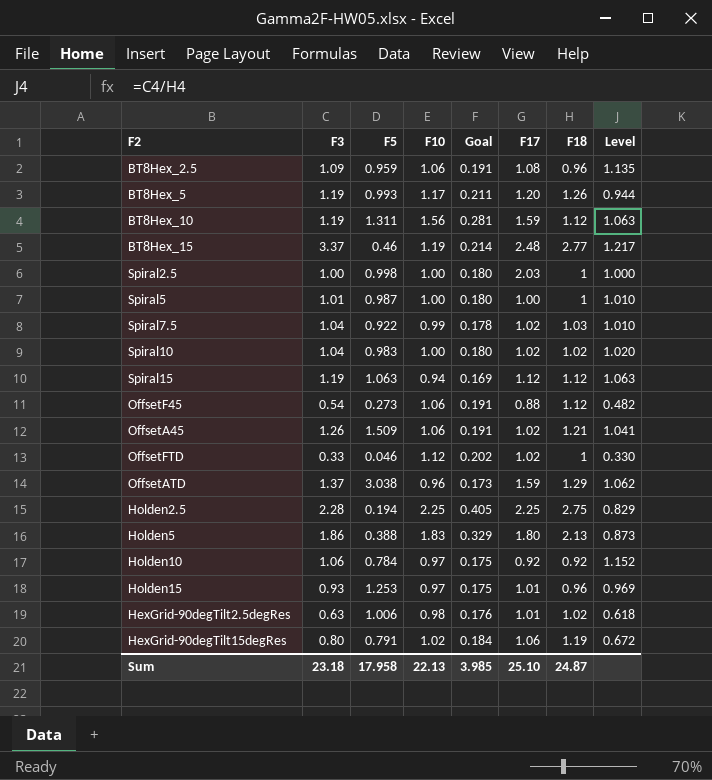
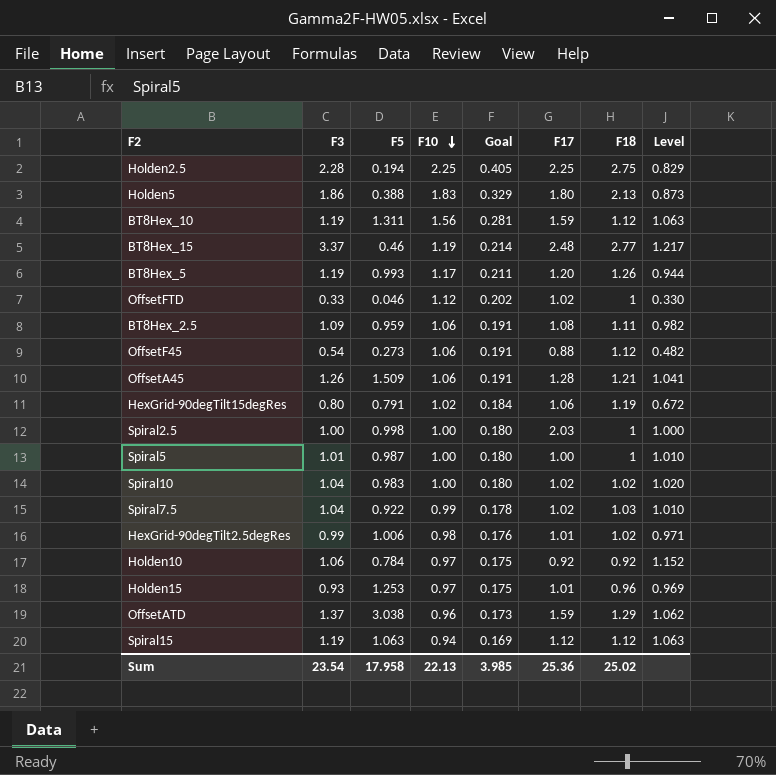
row order: none -> F10 descending
BT8Hex_2.5 | F18: 0.96 -> 1.11
BT8Hex_2.5 | Level: 1.135 -> 0.982
OffsetA45 | F17: 1.02 -> 1.28
HexGrid-90degTilt2.5degRes | F3: 0.63 -> 0.99
HexGrid-90degTilt2.5degRes | Level: 0.618 -> 0.971
Sum | F3: 23.18 -> 23.54
Sum | F17: 25.10 -> 25.36
Sum | F18: 24.87 -> 25.02

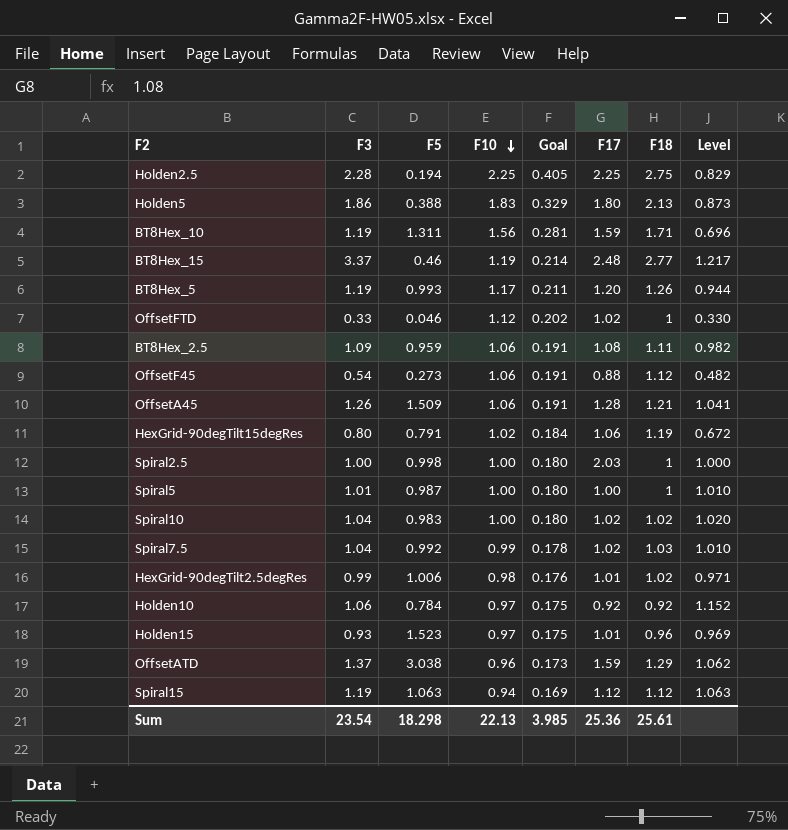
BT8Hex_10 | F18: 1.12 -> 1.71
BT8Hex_10 | Level: 1.063 -> 0.696
Spiral7.5 | F5: 0.922 -> 0.992
Holden15 | F5: 1.253 -> 1.523
Sum | F5: 17.958 -> 18.298
Sum | F18: 25.02 -> 25.61

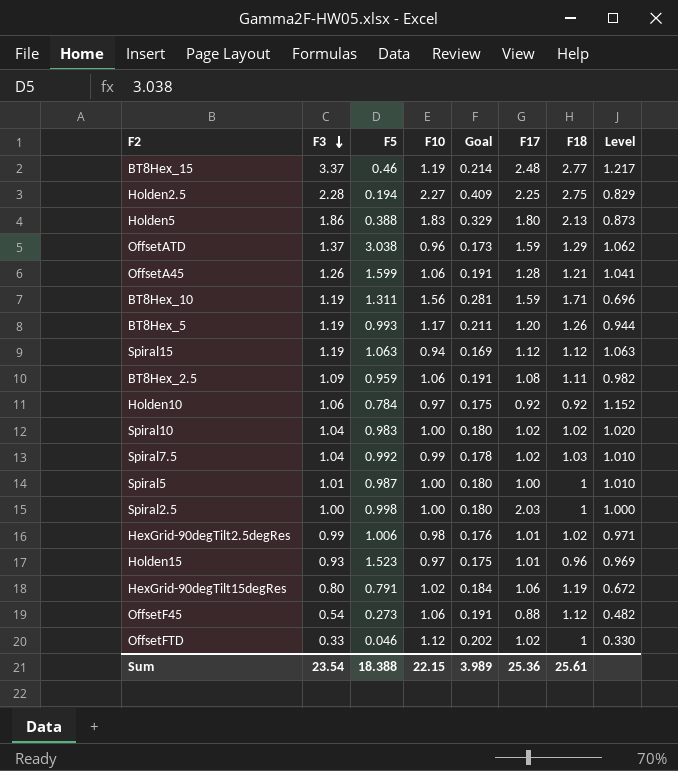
row order: F10 descending -> F3 descending
Holden2.5 | F10: 2.25 -> 2.27
Holden2.5 | Goal: 0.405 -> 0.409
OffsetA45 | F5: 1.509 -> 1.599
Sum | F5: 18.298 -> 18.388
Sum | F10: 22.13 -> 22.15
Sum | Goal: 3.985 -> 3.989

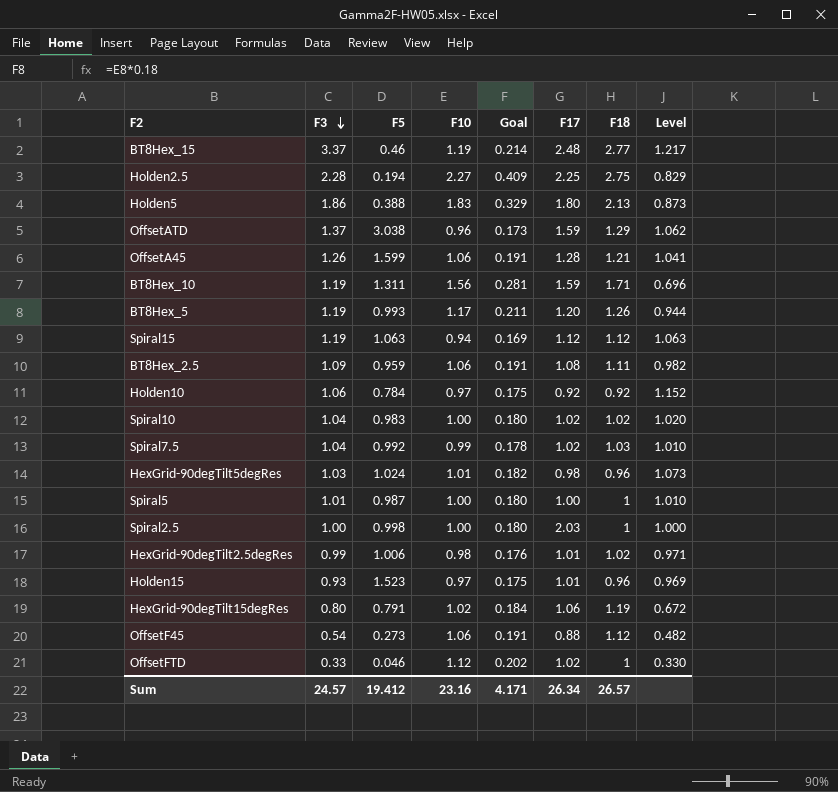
row HexGrid-90degTilt5degRes: none -> 1.03 | 1.024 | 1.01 | 0.182 | 0.98 | 0.96 | 1.073
Sum | F3: 23.54 -> 24.57
Sum | F5: 18.388 -> 19.412
Sum | F10: 22.15 -> 23.16
Sum | Goal: 3.989 -> 4.171
Sum | F17: 25.36 -> 26.34
Sum | F18: 25.61 -> 26.57

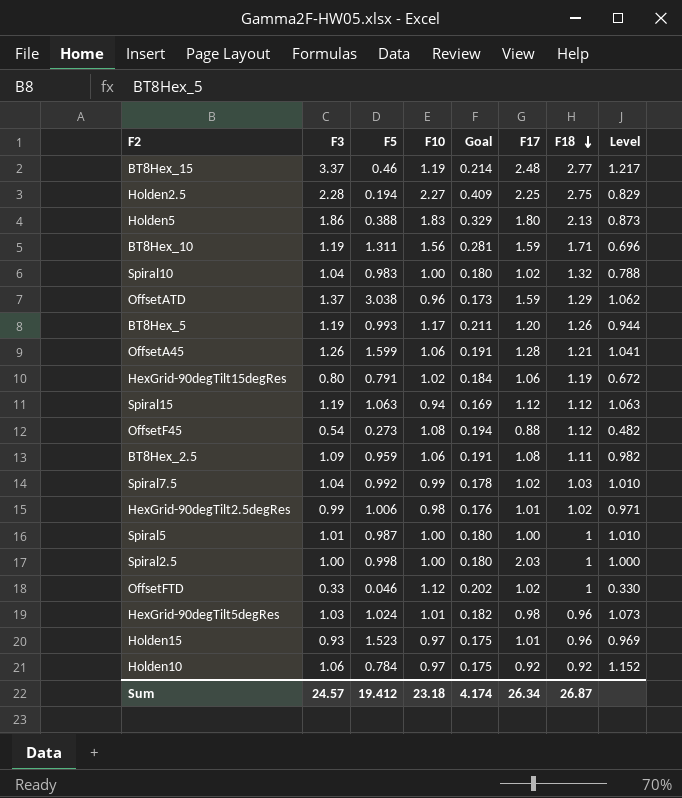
row order: F3 descending -> F18 descending
Spiral10 | F18: 1.02 -> 1.32
Spiral10 | Level: 1.020 -> 0.788
OffsetF45 | F10: 1.06 -> 1.08
OffsetF45 | Goal: 0.191 -> 0.194
Sum | F10: 23.16 -> 23.18
Sum | Goal: 4.171 -> 4.174
Sum | F18: 26.57 -> 26.87

